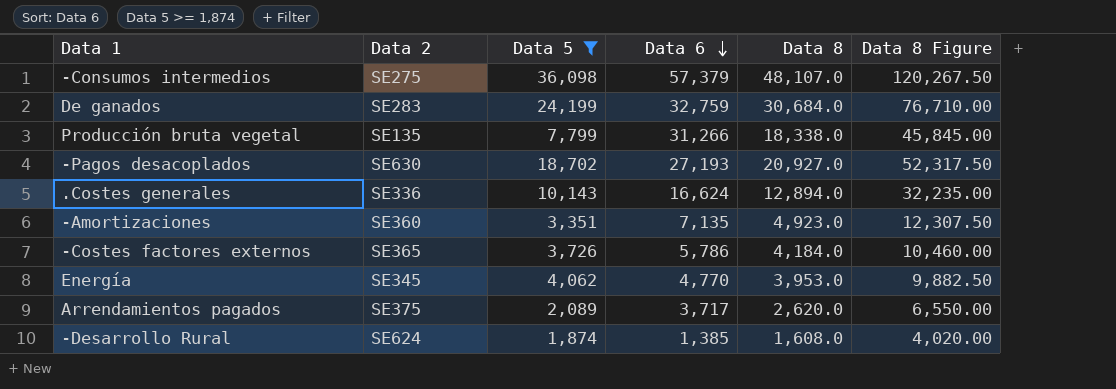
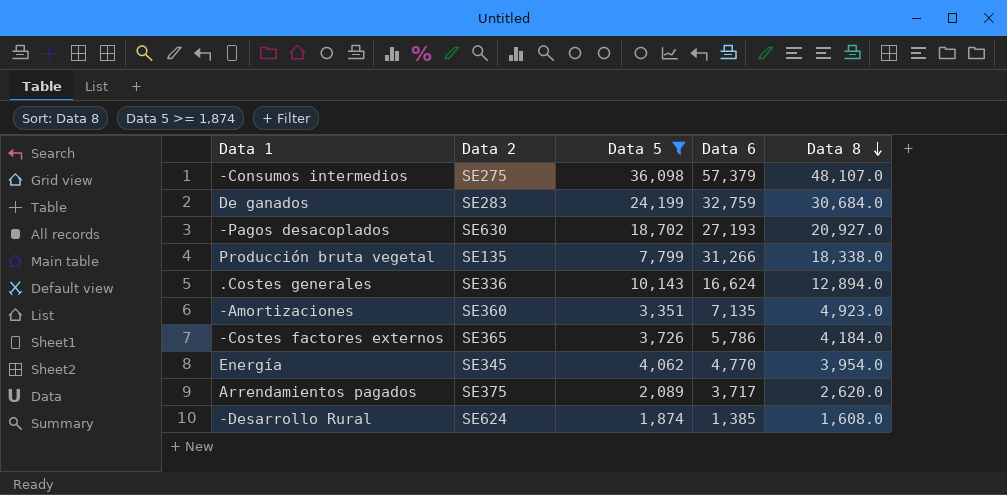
row order: Data 6 descending -> Data 8 descending
column Data 8 Figure | formula: [Data 8] * 2.5 -> none
Energía | Data 8: 3,953.0 -> 3,954.0

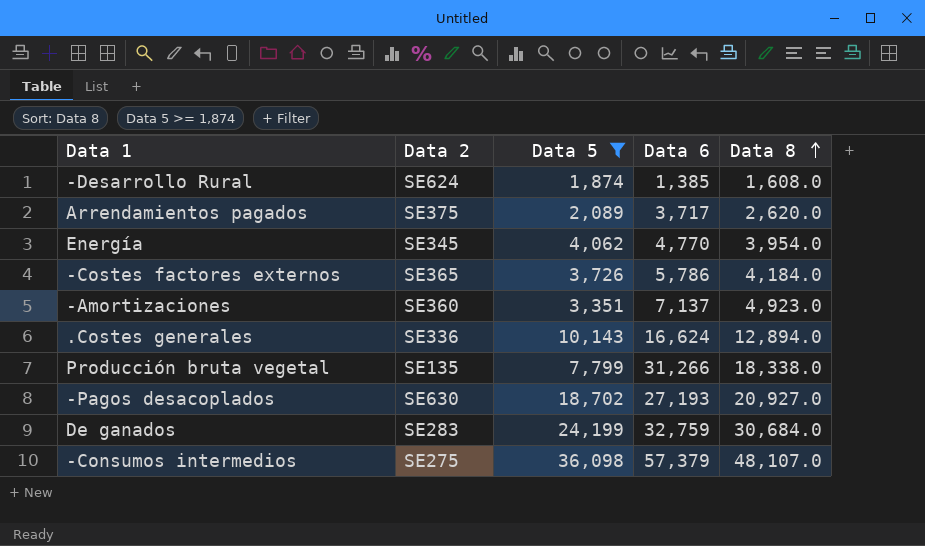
row order: Data 8 descending -> Data 8 ascending
-Amortizaciones | Data 6: 7,135 -> 7,137

